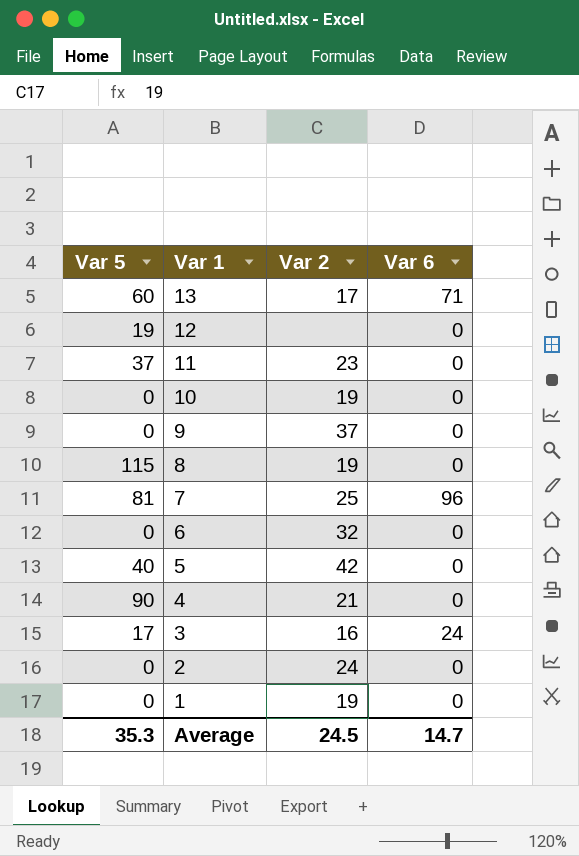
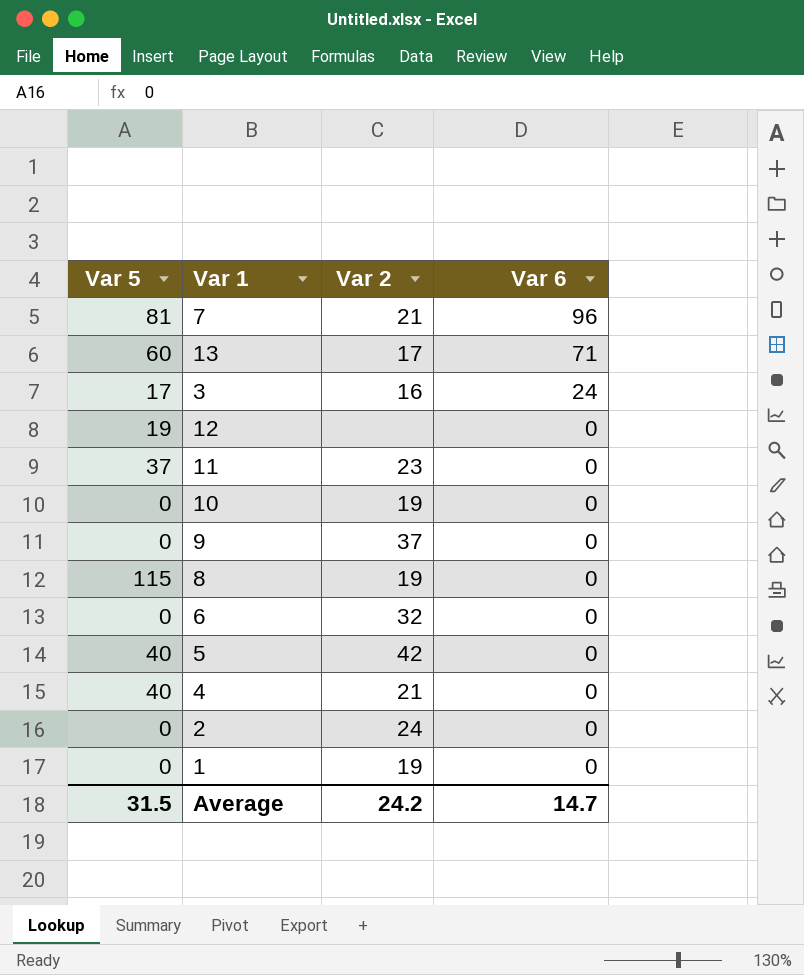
row order: Var 1 descending -> Var 6 descending
7 | Var 2: 25 -> 21
4 | Var 5: 90 -> 40
Average | Var 5: 35.3 -> 31.5
Average | Var 2: 24.5 -> 24.2

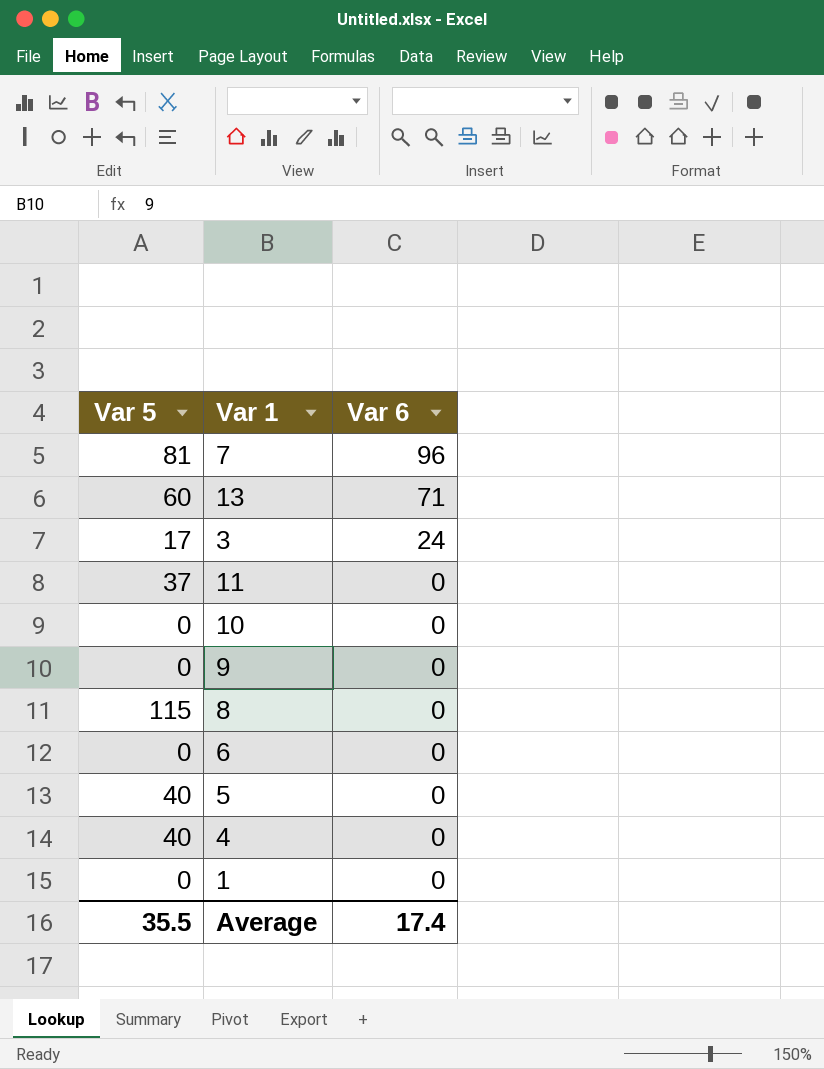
column Var 2 | position: 3 -> none
row 12: 19 | none | 0 -> none
row 2: 0 | 24 | 0 -> none
Average | Var 5: 31.5 -> 35.5
Average | Var 6: 14.7 -> 17.4

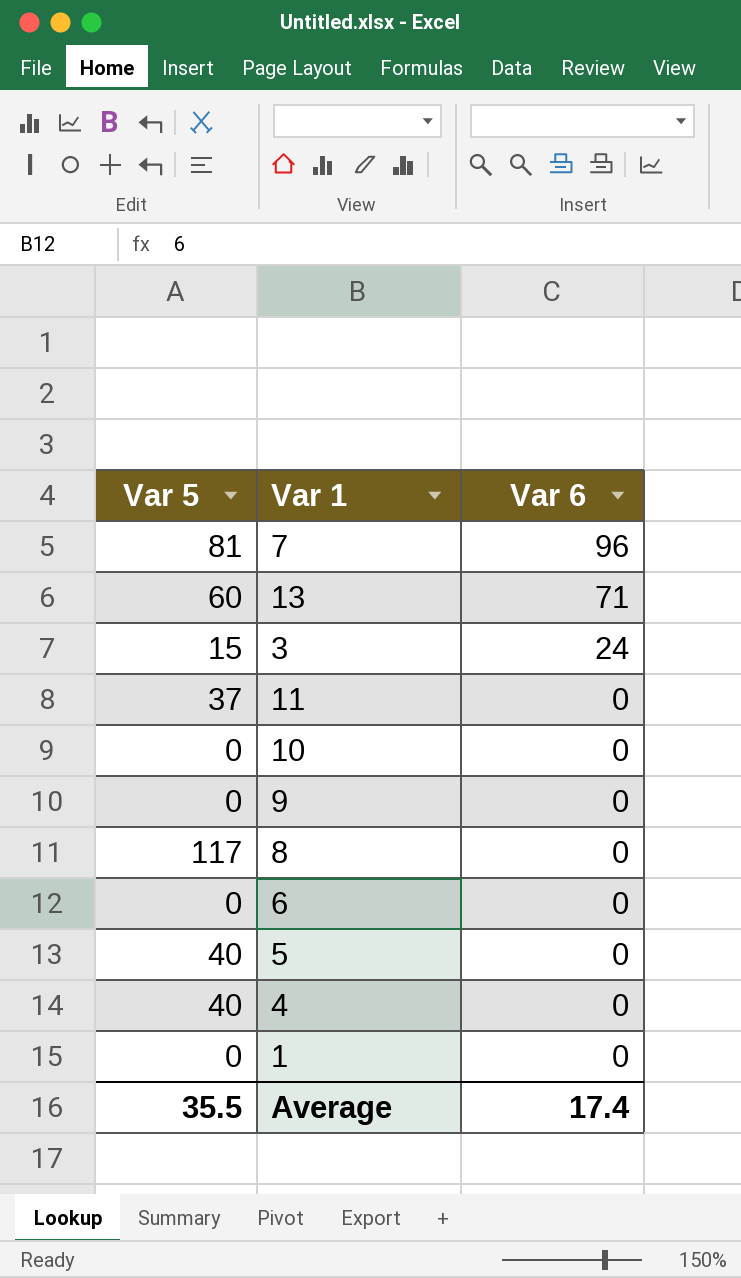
3 | Var 5: 17 -> 15
8 | Var 5: 115 -> 117

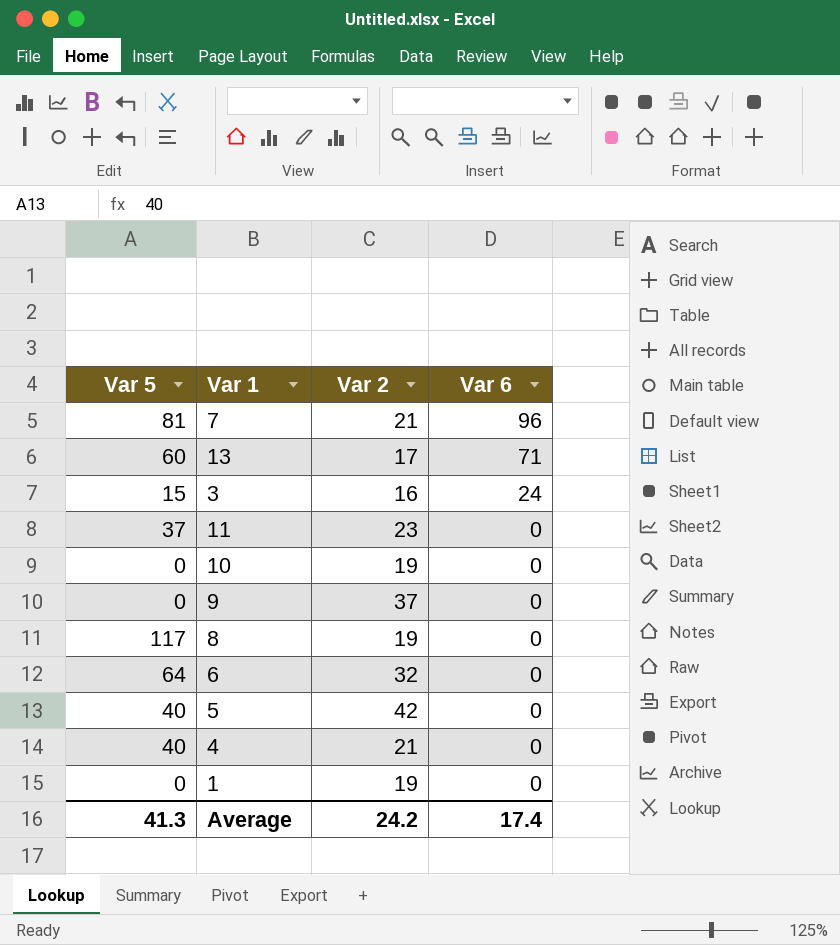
column Var 2 | position: none -> 3
6 | Var 5: 0 -> 64
Average | Var 5: 35.5 -> 41.3

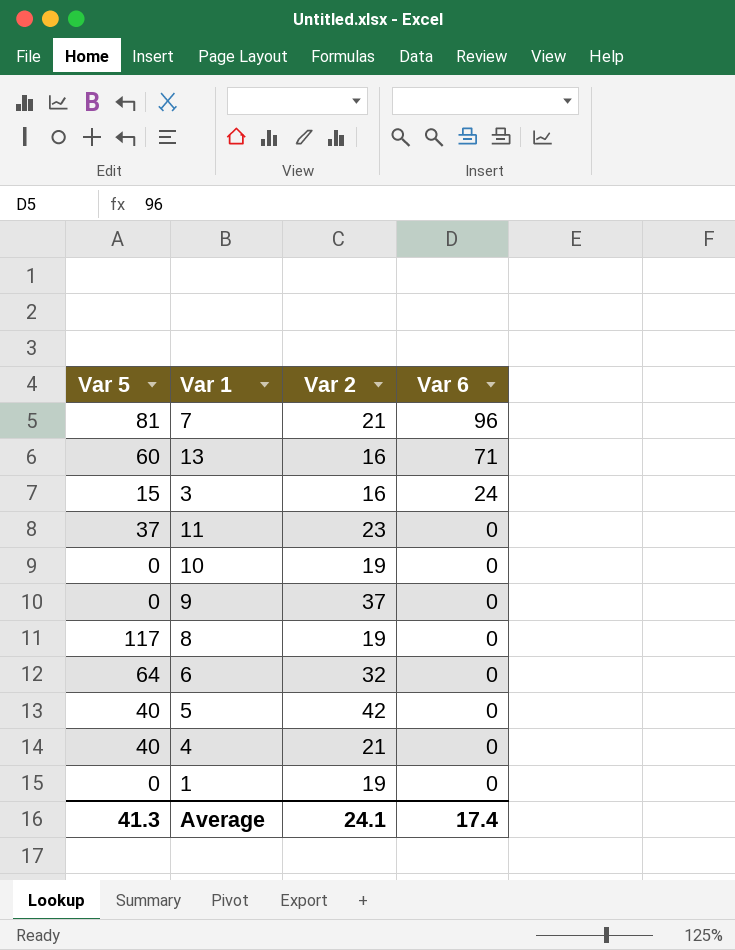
13 | Var 2: 17 -> 16
Average | Var 2: 24.2 -> 24.1

